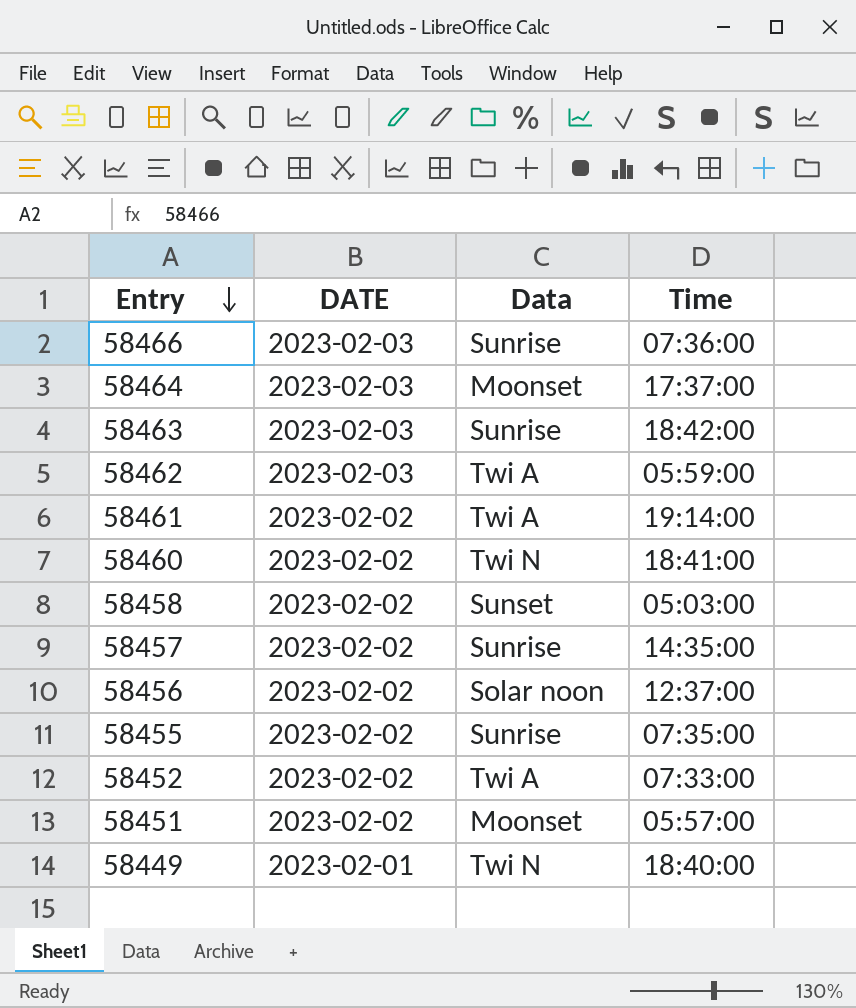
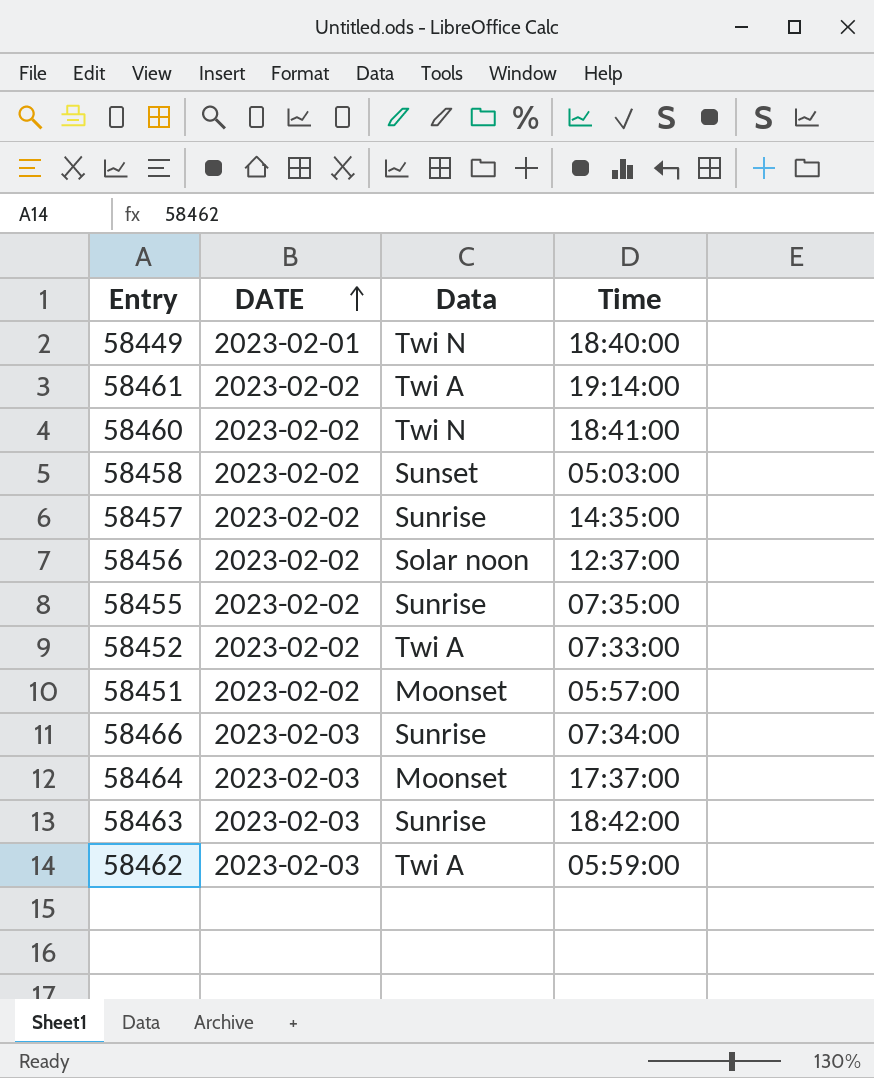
row order: Entry descending -> DATE ascending
58466 | Time: 07:36:00 -> 07:34:00

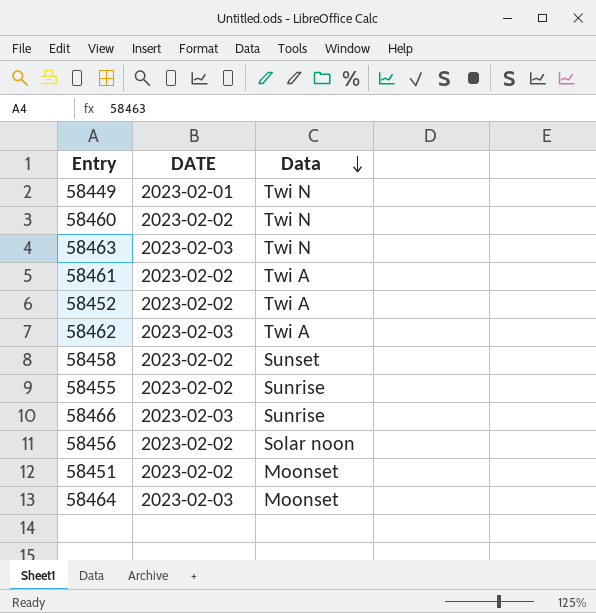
row order: DATE ascending -> Data descending
column Time | position: 4 -> none
row 58457: 2023-02-02 | Sunrise | 14:35:00 -> none
58463 | Data: Sunrise -> Twi N

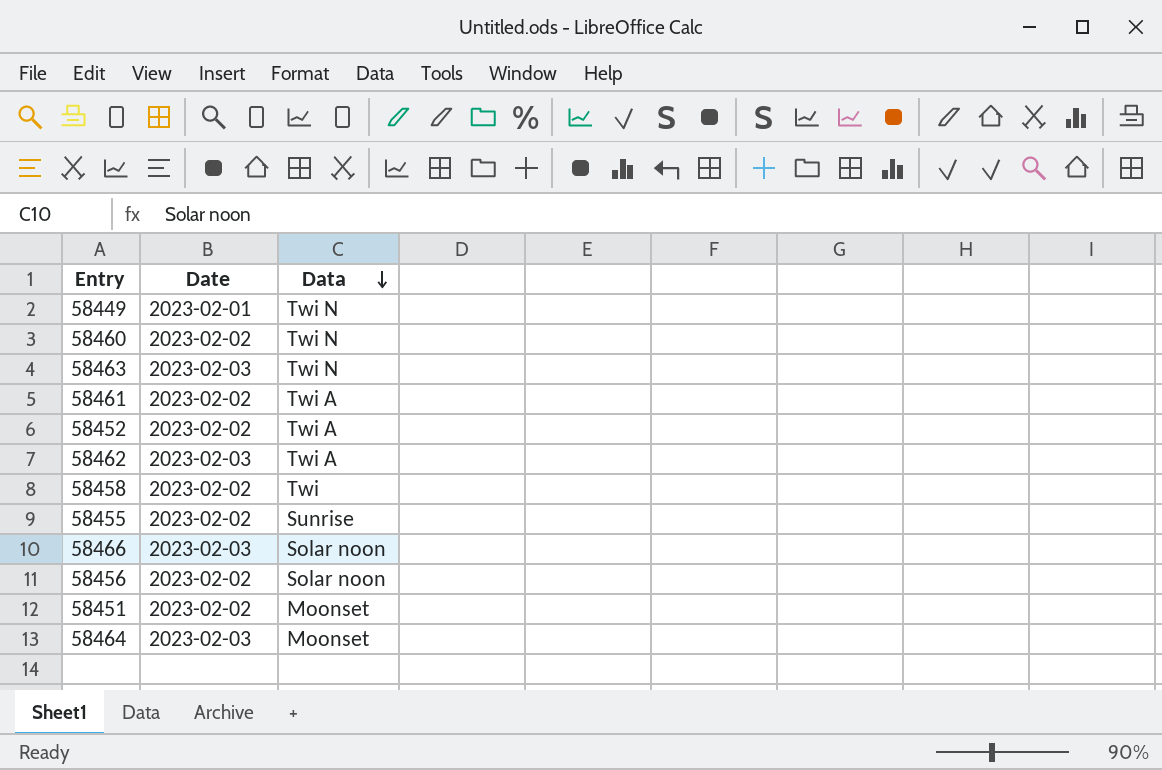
column name: DATE -> Date
58458 | Data: Sunset -> Twi
58466 | Data: Sunrise -> Solar noon

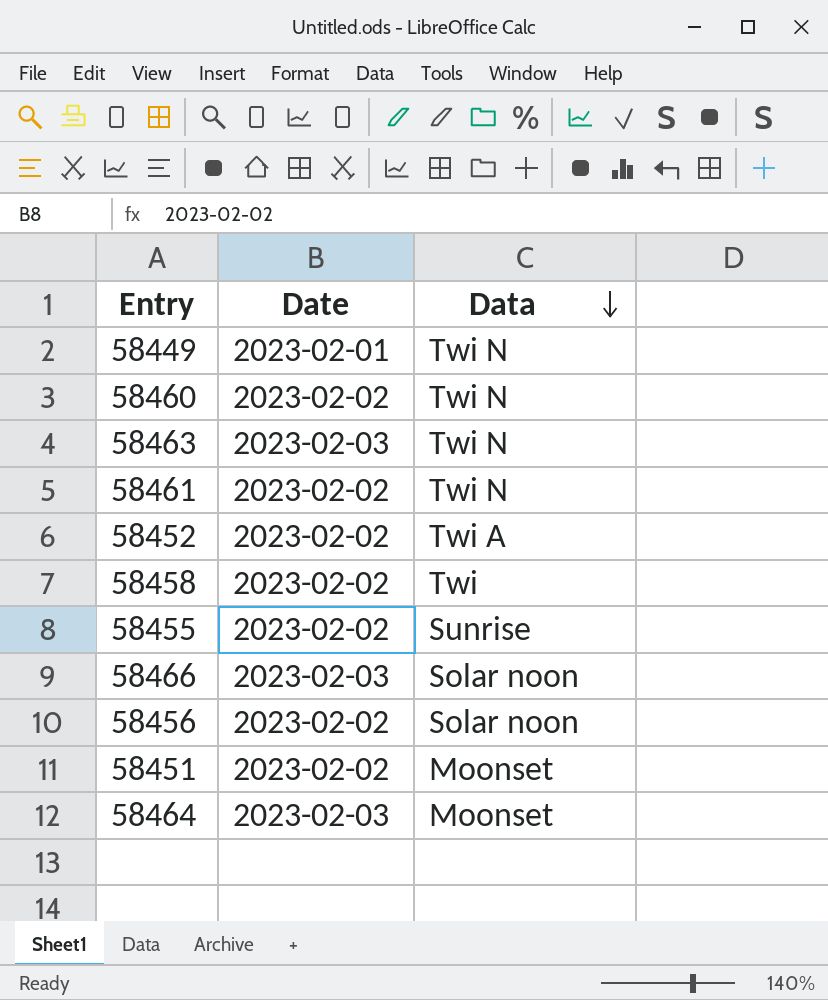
row 58462: 2023-02-03 | Twi A -> none
58461 | Data: Twi A -> Twi N

